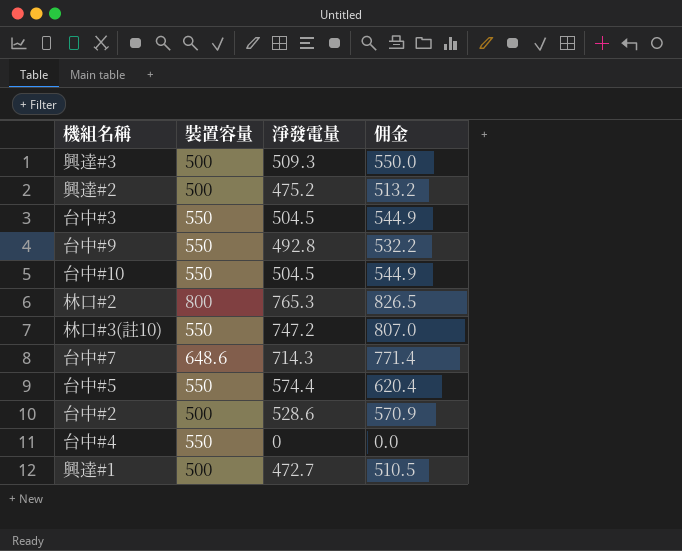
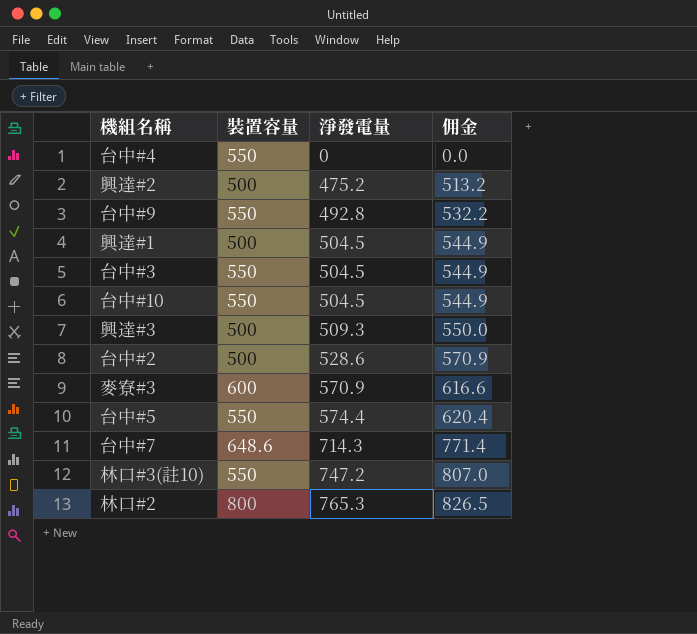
row order: none -> 淨發電量 ascending
興達#1 | 淨發電量: 472.7 -> 504.5
興達#1 | 佣金: 510.5 -> 544.9
row 麥寮#3: none -> 600 | 570.9 | 616.6

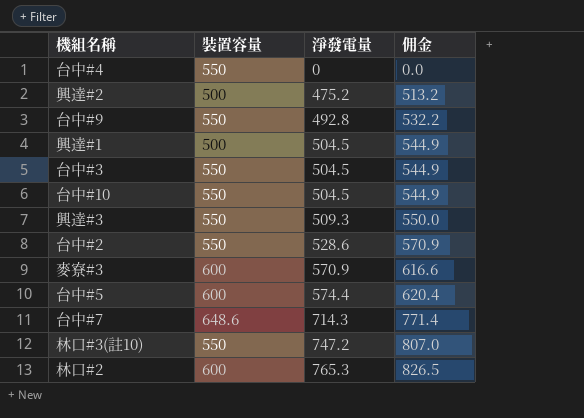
興達#3 | 裝置容量: 500 -> 550
台中#2 | 裝置容量: 500 -> 550
台中#5 | 裝置容量: 550 -> 600
林口#2 | 裝置容量: 800 -> 600

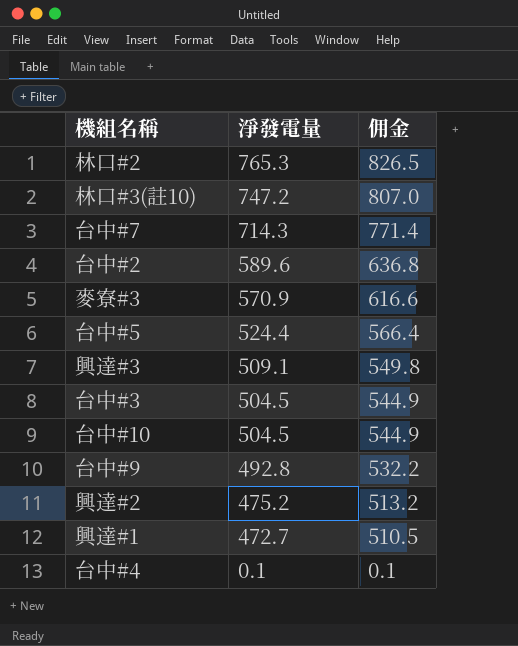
row order: 淨發電量 ascending -> 淨發電量 descending
column 裝置容量 | position: 2 -> none
台中#2 | 淨發電量: 528.6 -> 589.6
台中#2 | 佣金: 570.9 -> 636.8
台中#5 | 淨發電量: 574.4 -> 524.4
台中#5 | 佣金: 620.4 -> 566.4
興達#3 | 淨發電量: 509.3 -> 509.1
興達#3 | 佣金: 550.0 -> 549.8
興達#1 | 淨發電量: 504.5 -> 472.7
興達#1 | 佣金: 544.9 -> 510.5
台中#4 | 淨發電量: 0 -> 0.1
台中#4 | 佣金: 0.0 -> 0.1

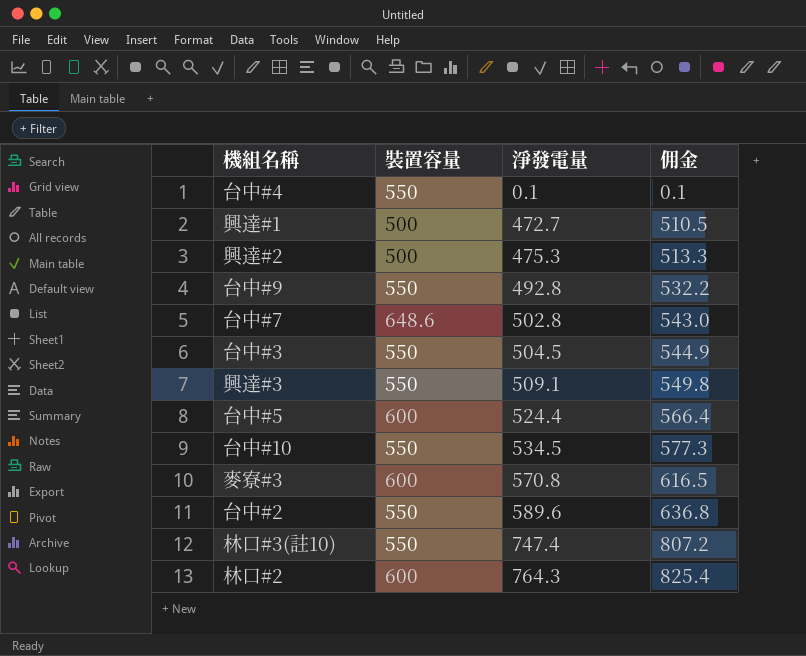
row order: 淨發電量 descending -> 淨發電量 ascending
column 裝置容量 | position: none -> 2
興達#2 | 淨發電量: 475.2 -> 475.3
興達#2 | 佣金: 513.2 -> 513.3
台中#7 | 淨發電量: 714.3 -> 502.8
台中#7 | 佣金: 771.4 -> 543.0
台中#10 | 淨發電量: 504.5 -> 534.5
台中#10 | 佣金: 544.9 -> 577.3
麥寮#3 | 淨發電量: 570.9 -> 570.8
麥寮#3 | 佣金: 616.6 -> 616.5
林口#3(註10) | 淨發電量: 747.2 -> 747.4
林口#3(註10) | 佣金: 807.0 -> 807.2
林口#2 | 淨發電量: 765.3 -> 764.3
林口#2 | 佣金: 826.5 -> 825.4

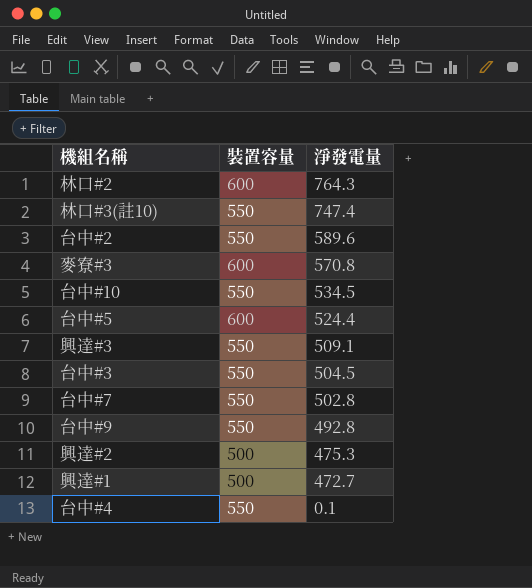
row order: 淨發電量 ascending -> 淨發電量 descending
column 佣金 | formula: [淨發電量] * 1.08 -> none
台中#7 | 裝置容量: 648.6 -> 550

